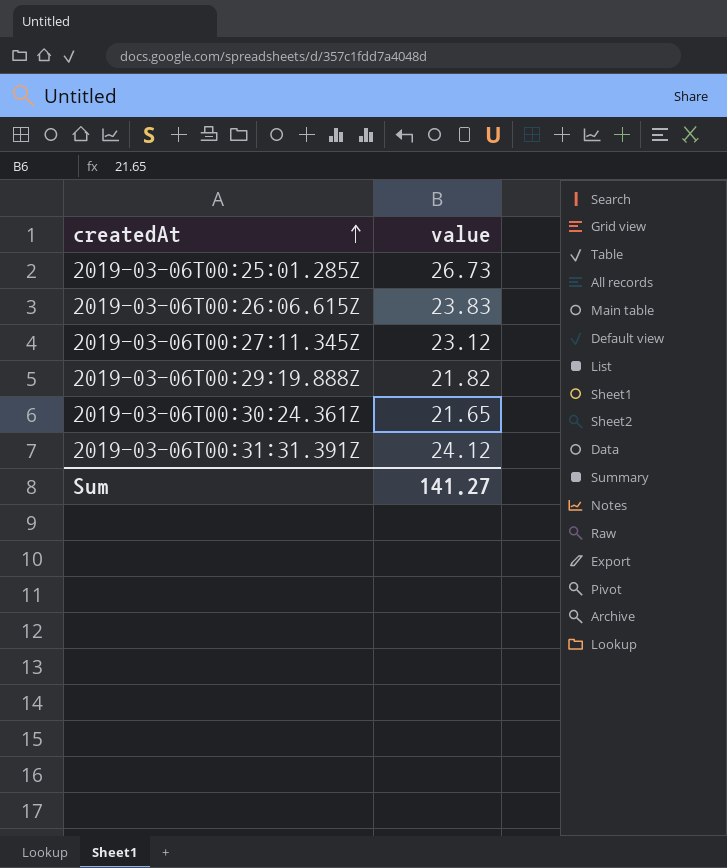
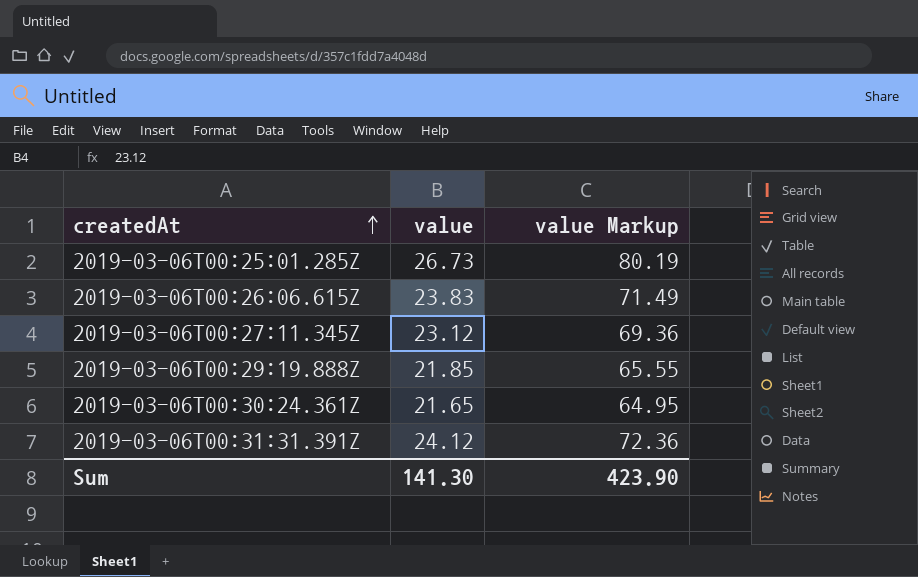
column value Markup | formula: none -> [value] * 3
2019-03-06T00:29:19.888Z | value: 21.82 -> 21.85
Sum | value: 141.27 -> 141.30

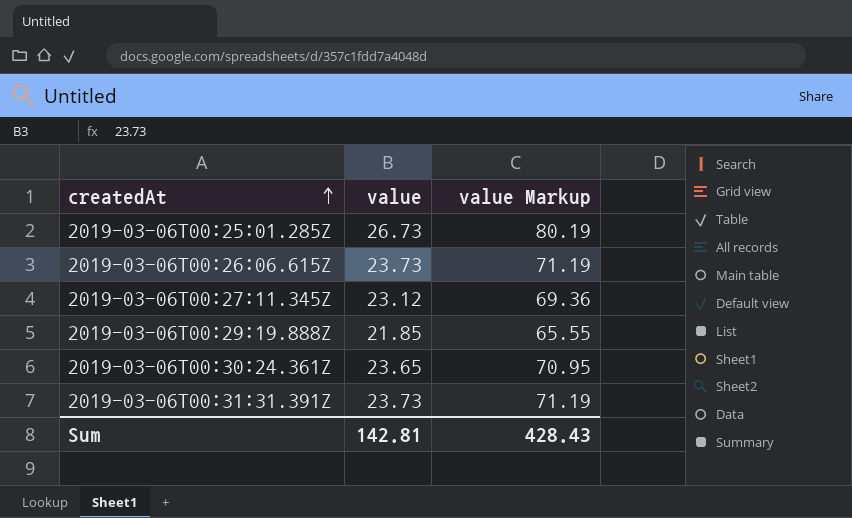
2019-03-06T00:26:06.615Z | value: 23.83 -> 23.73
2019-03-06T00:26:06.615Z | value Markup: 71.49 -> 71.19
2019-03-06T00:30:24.361Z | value: 21.65 -> 23.65
2019-03-06T00:30:24.361Z | value Markup: 64.95 -> 70.95
2019-03-06T00:31:31.391Z | value: 24.12 -> 23.73
2019-03-06T00:31:31.391Z | value Markup: 72.36 -> 71.19
Sum | value: 141.30 -> 142.81
Sum | value Markup: 423.90 -> 428.43

